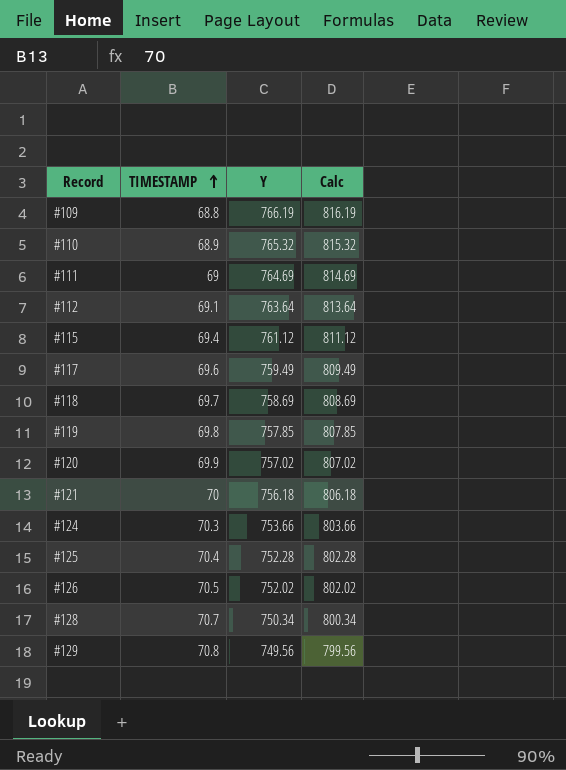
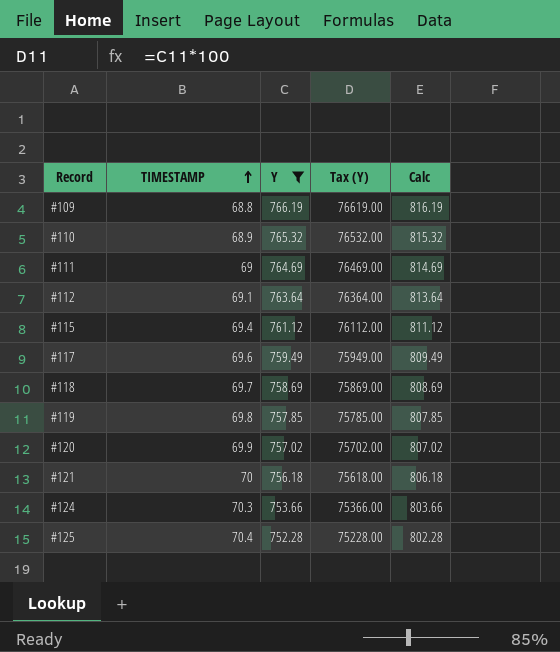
filter: none -> Y >= 752.28
column Tax (Y) | formula: none -> [Y] * 100

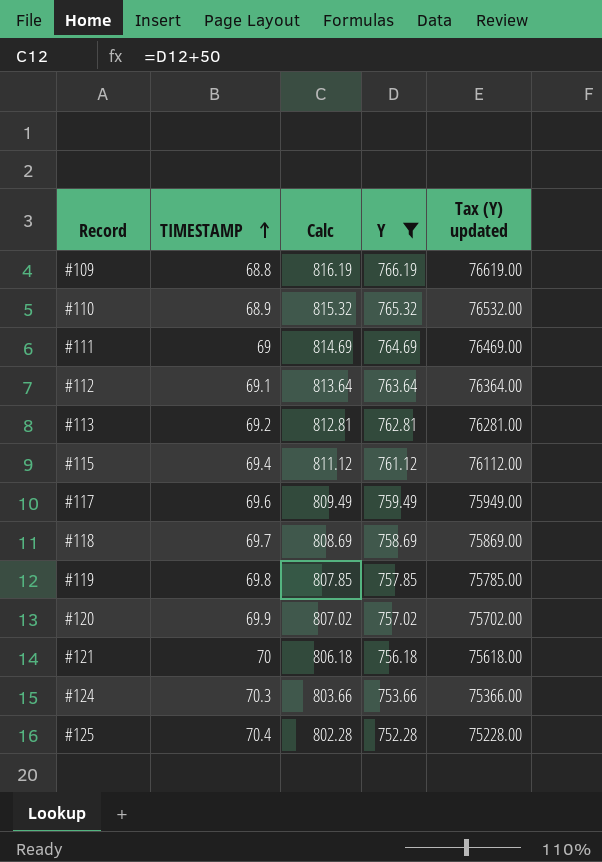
column Calc | position: 5 -> 3
column name: Tax (Y) -> Tax (Y) updated
row #113: none -> 69.2 | 812.81 | 762.81 | 76281.00

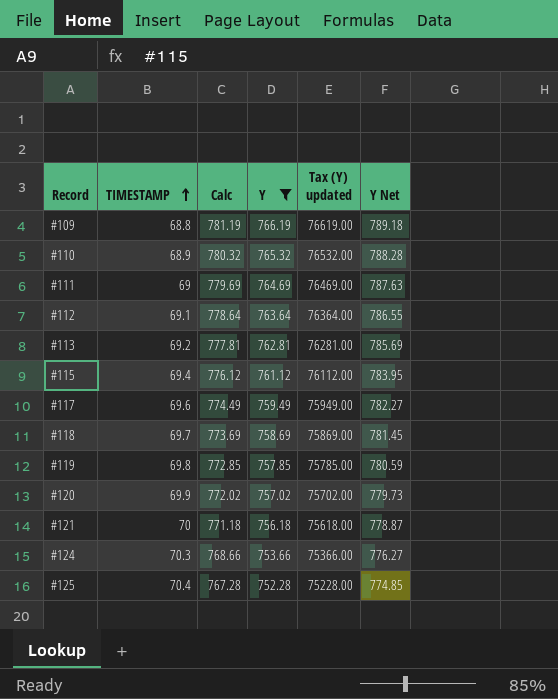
column Calc | formula: [Y] + 50 -> [Y] + 15
column Y Net | formula: none -> [Y] * 1.03

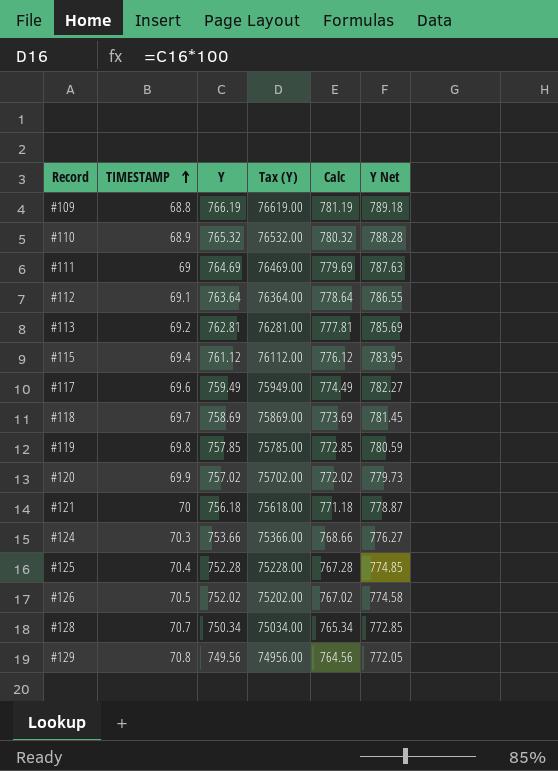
filter: Y >= 752.28 -> none
column name: Tax (Y) updated -> Tax (Y)
column Calc | position: 3 -> 5

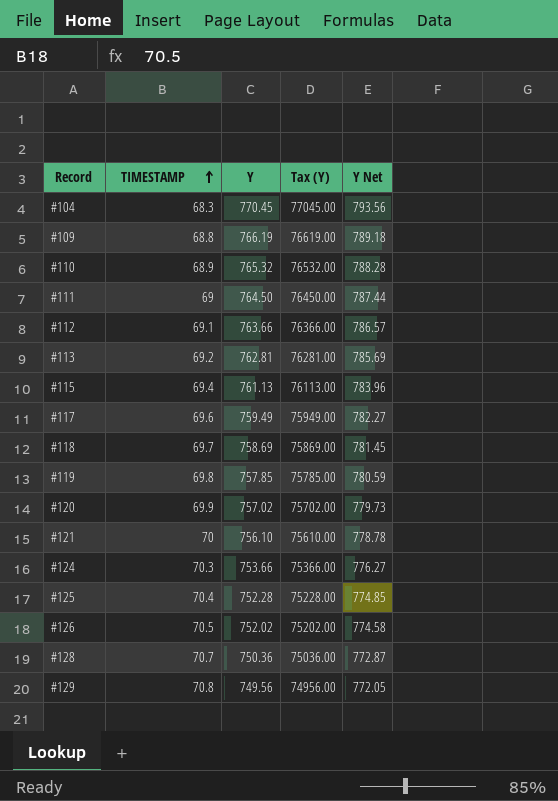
column Calc | formula: [Y] + 15 -> none
row #104: none -> 68.3 | 770.45 | 77045.00 | 793.56
#111 | Y: 764.69 -> 764.50
#111 | Tax (Y): 76469.00 -> 76450.00
#111 | Y Net: 787.63 -> 787.44
#112 | Y: 763.64 -> 763.66
#112 | Tax (Y): 76364.00 -> 76366.00
#112 | Y Net: 786.55 -> 786.57
#115 | Y: 761.12 -> 761.13
#115 | Tax (Y): 76112.00 -> 76113.00
#115 | Y Net: 783.95 -> 783.96
#121 | Y: 756.18 -> 756.10
#121 | Tax (Y): 75618.00 -> 75610.00
#121 | Y Net: 778.87 -> 778.78
#128 | Y: 750.34 -> 750.36
#128 | Tax (Y): 75034.00 -> 75036.00
#128 | Y Net: 772.85 -> 772.87

